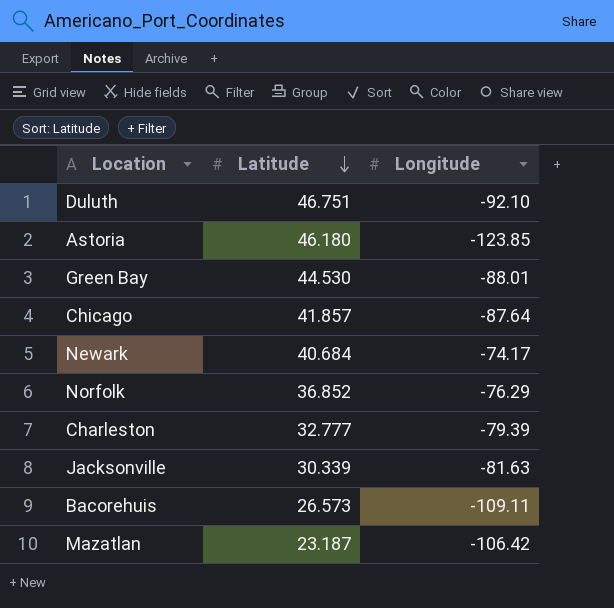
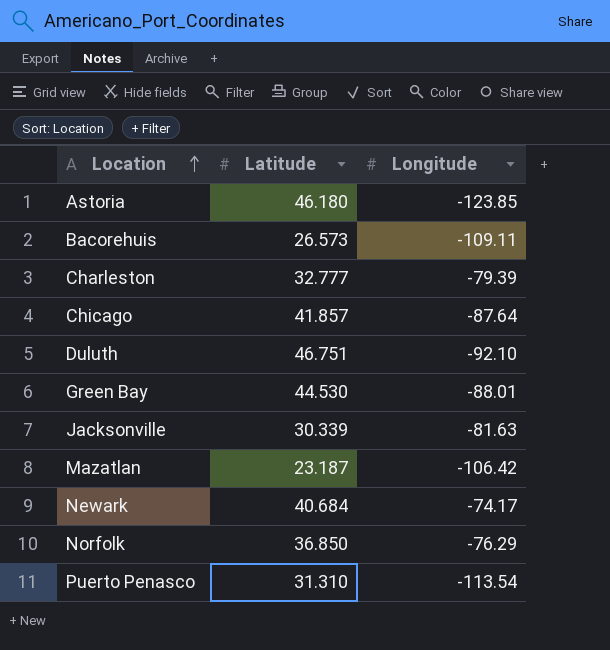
row order: Latitude descending -> Location ascending
Norfolk | Latitude: 36.852 -> 36.850
row Puerto Penasco: none -> 31.310 | -113.54

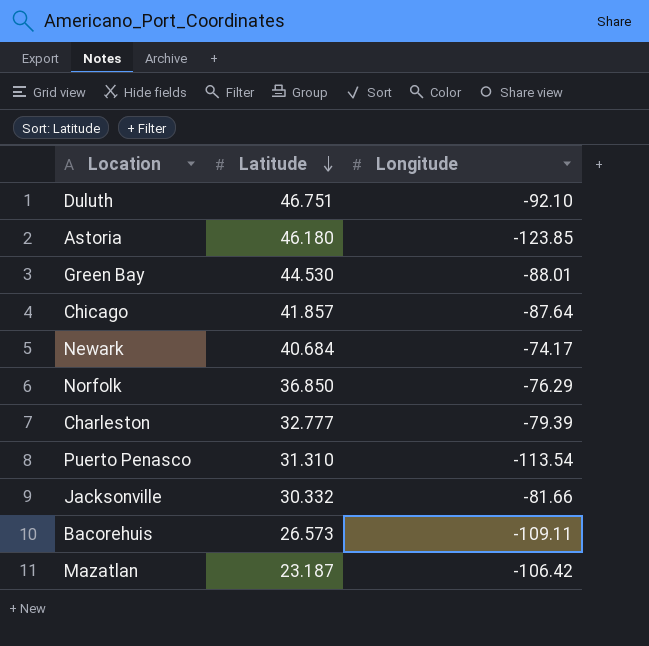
row order: Location ascending -> Latitude descending
Jacksonville | Latitude: 30.339 -> 30.332
Jacksonville | Longitude: -81.63 -> -81.66

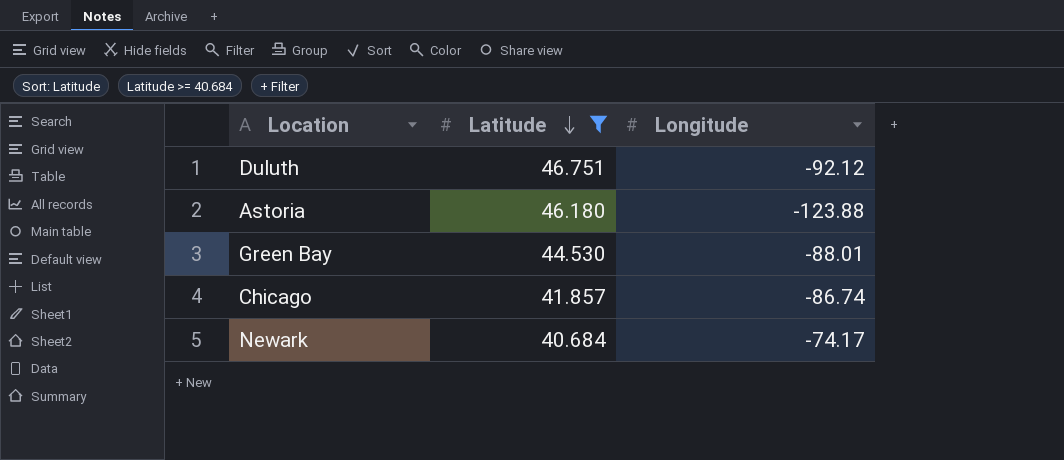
filter: none -> Latitude >= 40.684
Duluth | Longitude: -92.10 -> -92.12
Astoria | Longitude: -123.85 -> -123.88
Chicago | Longitude: -87.64 -> -86.74

